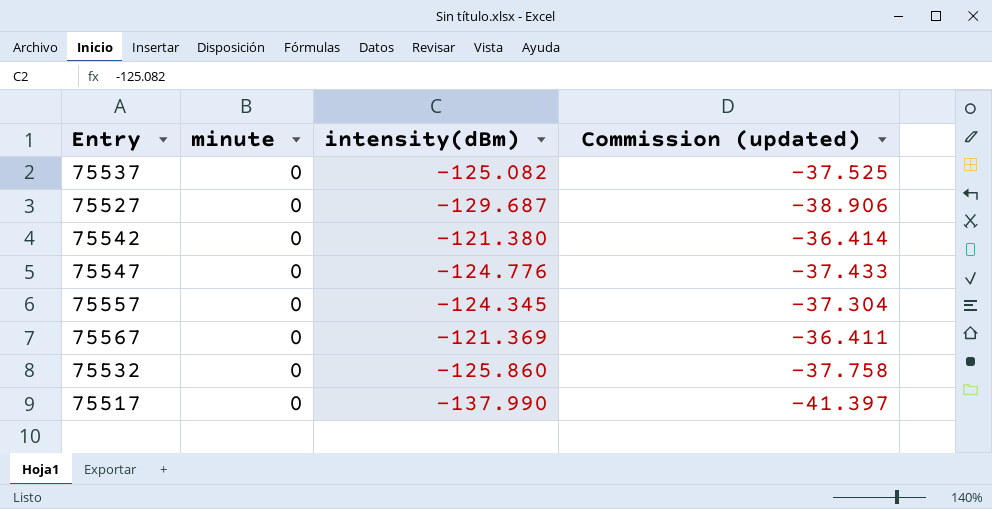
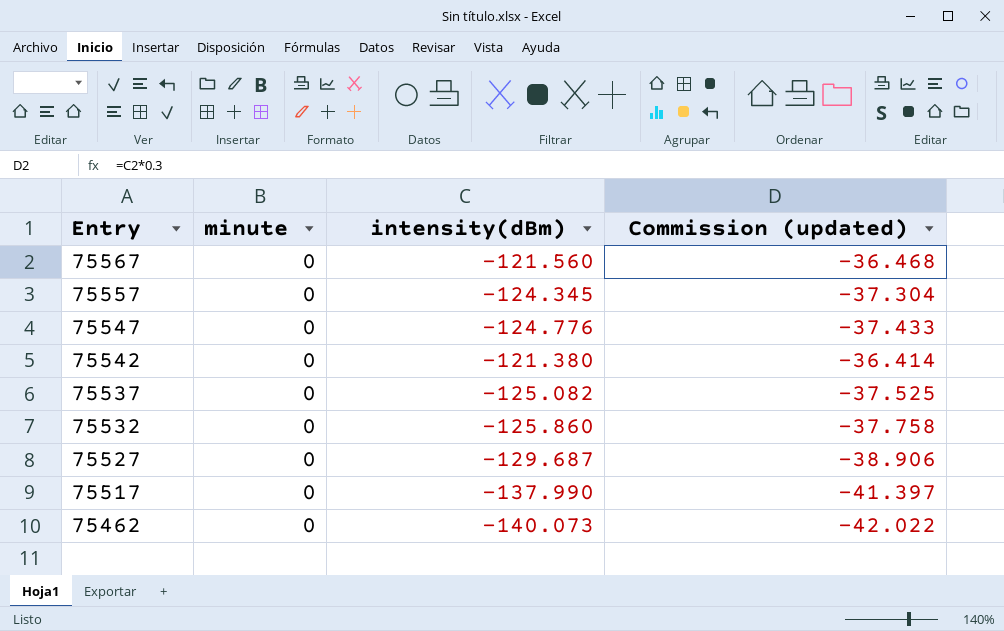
row order: none -> Entry descending
75567 | intensity(dBm): -121.369 -> -121.560
75567 | Commission (updated): -36.411 -> -36.468
row 75462: none -> 0 | -140.073 | -42.022

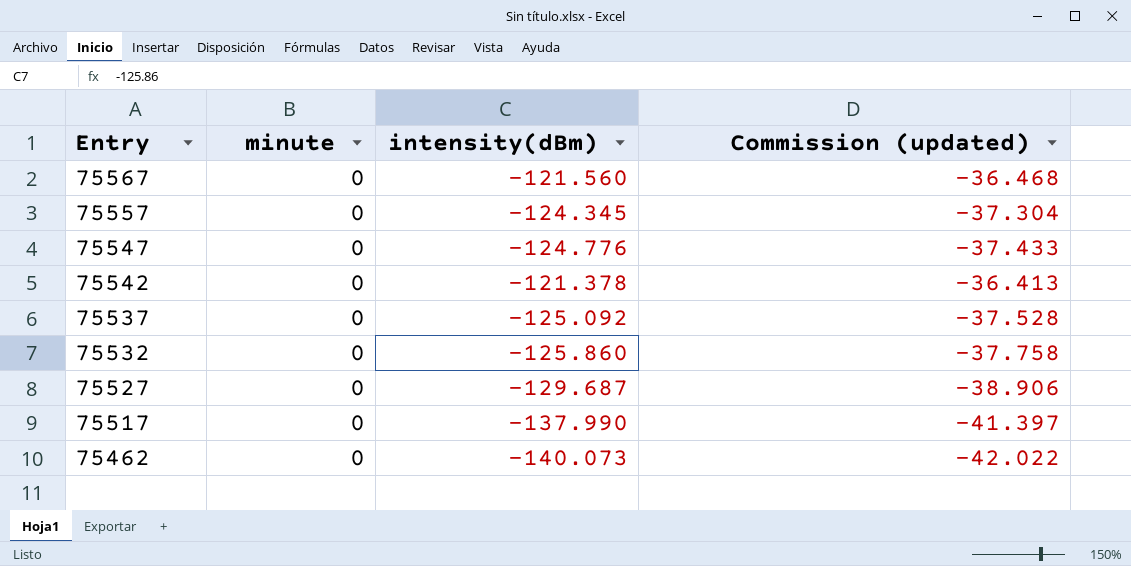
75542 | intensity(dBm): -121.380 -> -121.378
75542 | Commission (updated): -36.414 -> -36.413
75537 | intensity(dBm): -125.082 -> -125.092
75537 | Commission (updated): -37.525 -> -37.528

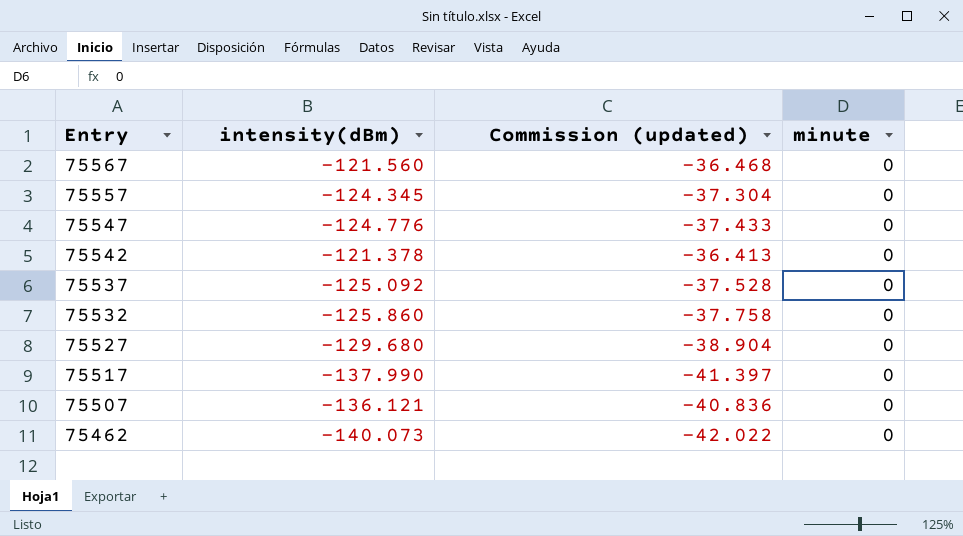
column minute | position: 2 -> 4
75527 | intensity(dBm): -129.687 -> -129.680
75527 | Commission (updated): -38.906 -> -38.904
row 75507: none -> -136.121 | -40.836 | 0

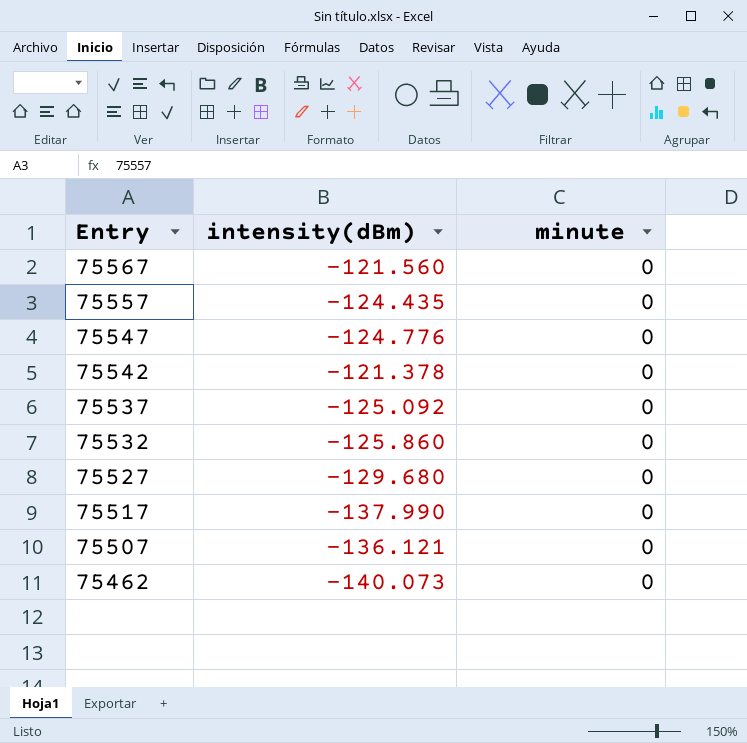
column Commission (updated) | formula: [intensity(dBm)] * 0.3 -> none
75557 | intensity(dBm): -124.345 -> -124.435

